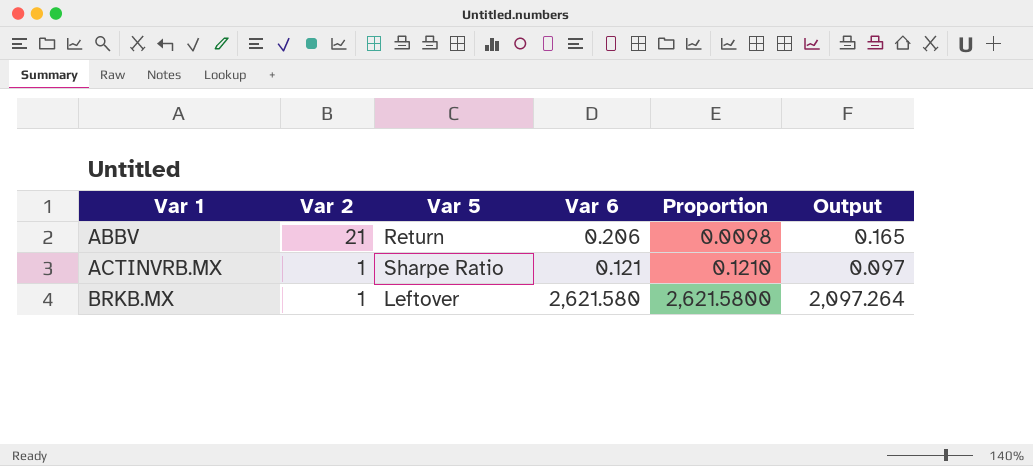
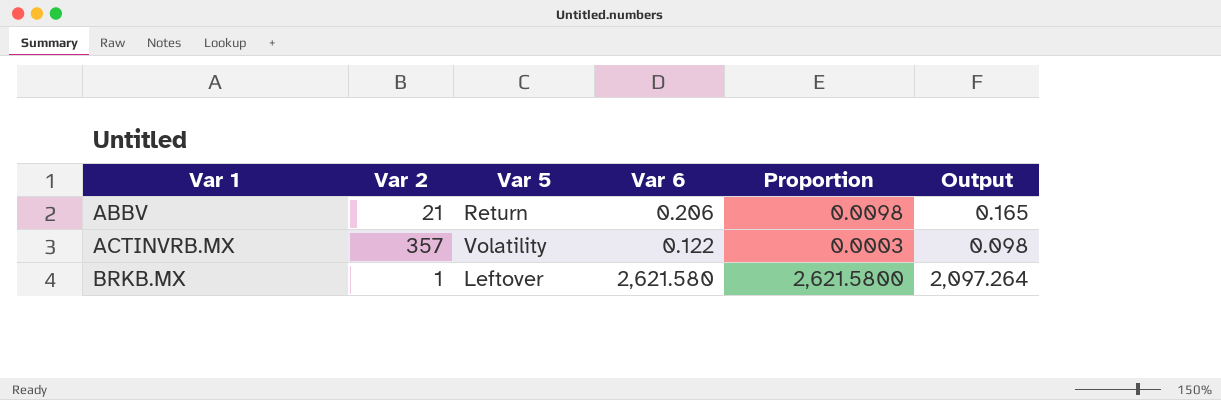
ACTINVRB.MX | Var 2: 1 -> 357
ACTINVRB.MX | Var 5: Sharpe Ratio -> Volatility
ACTINVRB.MX | Var 6: 0.121 -> 0.122
ACTINVRB.MX | Proportion: 0.1210 -> 0.0003
ACTINVRB.MX | Output: 0.097 -> 0.098

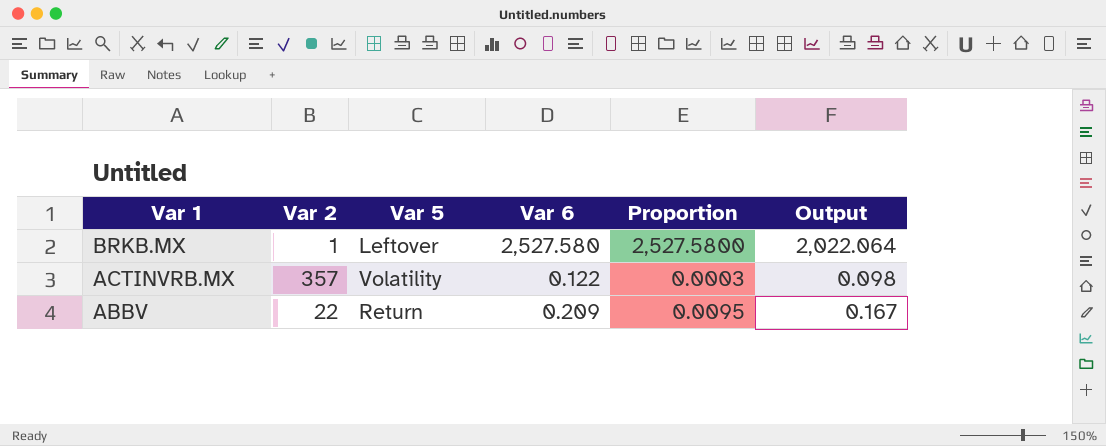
row order: Var 1 ascending -> Var 1 descending
BRKB.MX | Var 6: 2,621.580 -> 2,527.580
BRKB.MX | Proportion: 2,621.5800 -> 2,527.5800
BRKB.MX | Output: 2,097.264 -> 2,022.064
ABBV | Var 2: 21 -> 22
ABBV | Var 6: 0.206 -> 0.209
ABBV | Proportion: 0.0098 -> 0.0095
ABBV | Output: 0.165 -> 0.167

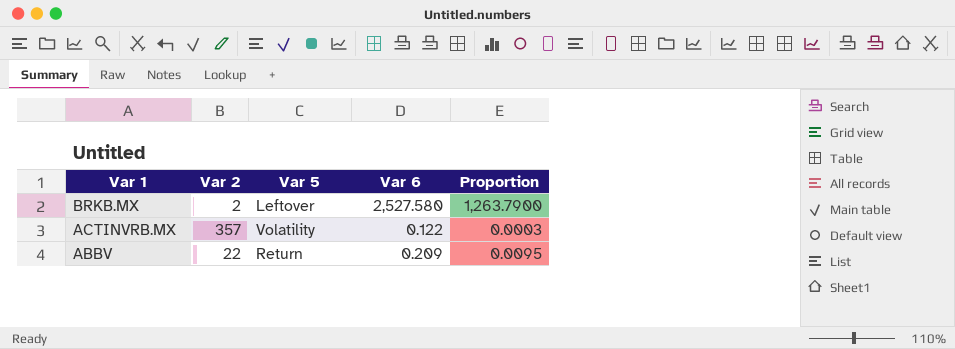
column Output | formula: [Var 6] * 0.8 -> none
BRKB.MX | Var 2: 1 -> 2
BRKB.MX | Proportion: 2,527.5800 -> 1,263.7900

